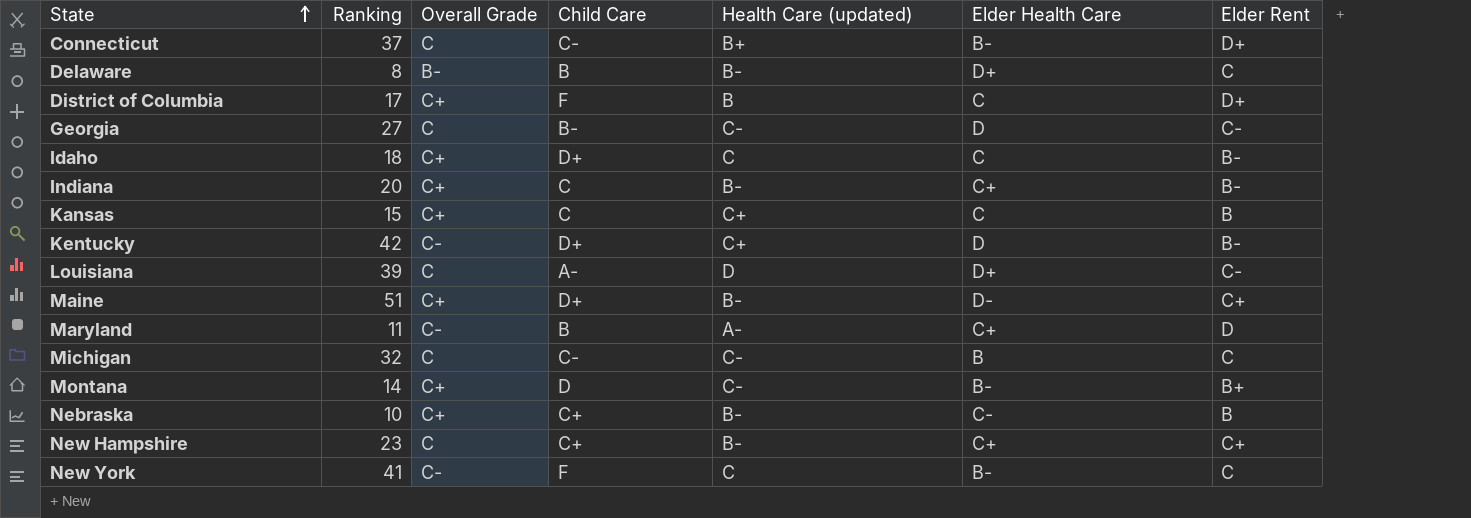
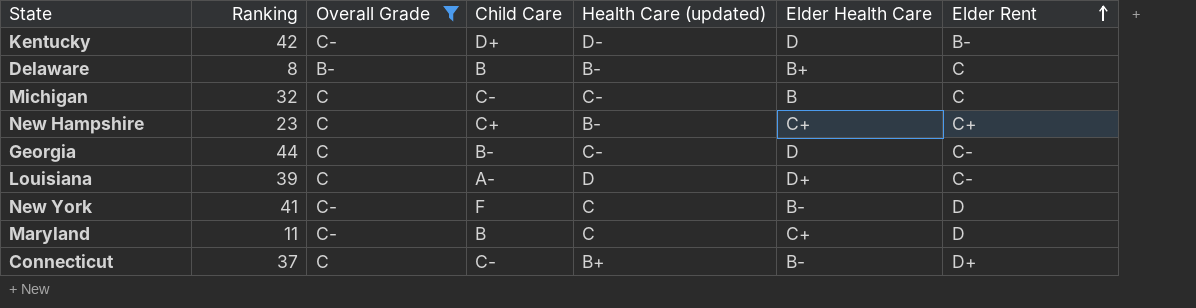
filter: none -> Overall Grade != C+
row order: State ascending -> Elder Rent ascending
Kentucky | Health Care (updated): C+ -> D-
Delaware | Elder Health Care: D+ -> B+
Georgia | Ranking: 27 -> 44
New York | Elder Rent: C -> D
Maryland | Health Care (updated): A- -> C

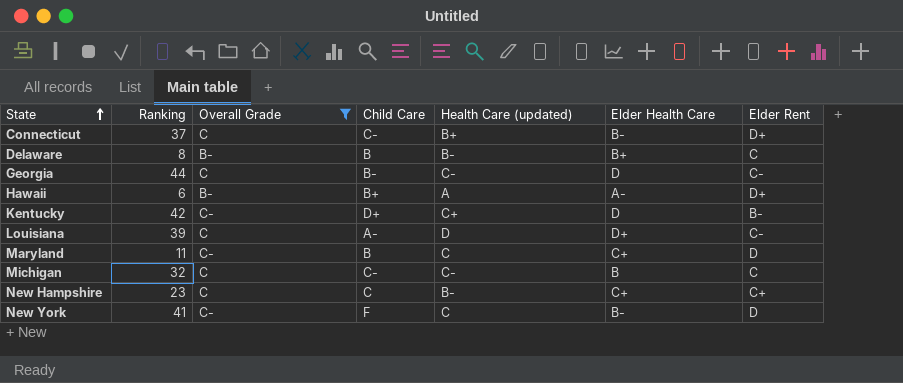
row order: Elder Rent ascending -> State ascending
row Hawaii: none -> 6 | B- | B+ | A | A- | D+
Kentucky | Health Care (updated): D- -> C+
New Hampshire | Child Care: C+ -> C

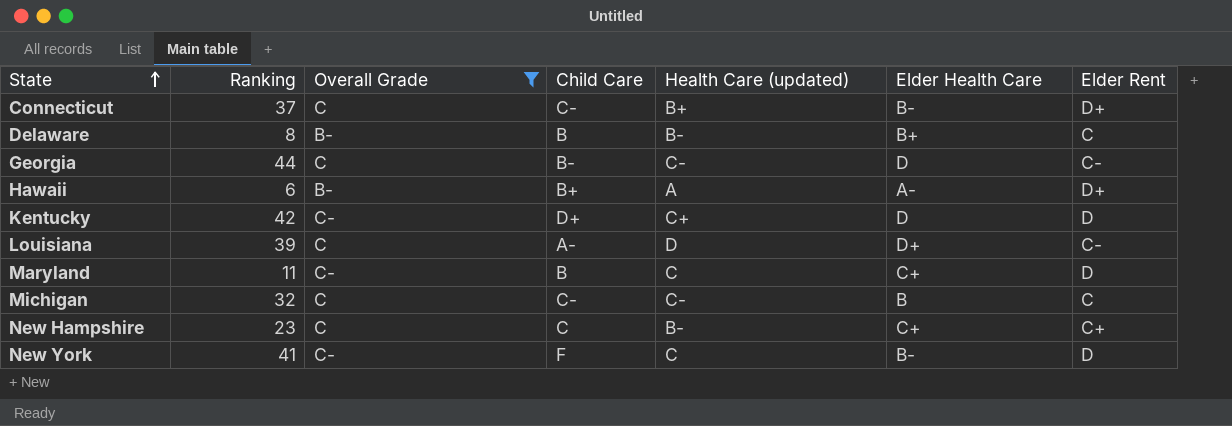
Kentucky | Elder Rent: B- -> D

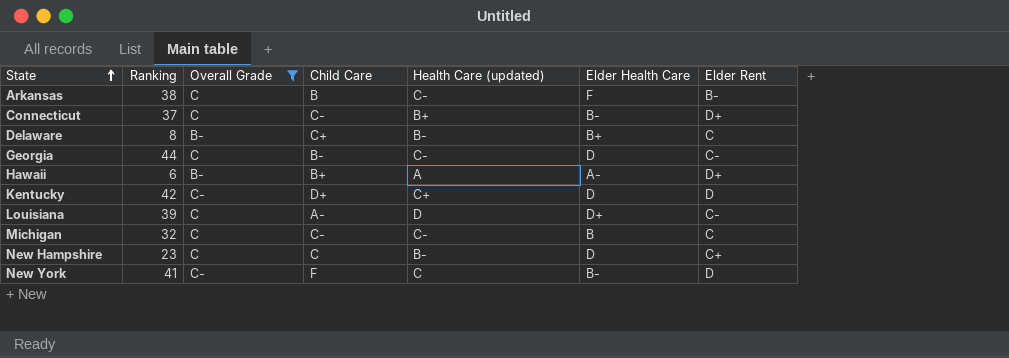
row Maryland: 11 | C- | B | C | C+ | D -> none
row Arkansas: none -> 38 | C | B | C- | F | B-
Delaware | Child Care: B -> C+
New Hampshire | Elder Health Care: C+ -> D

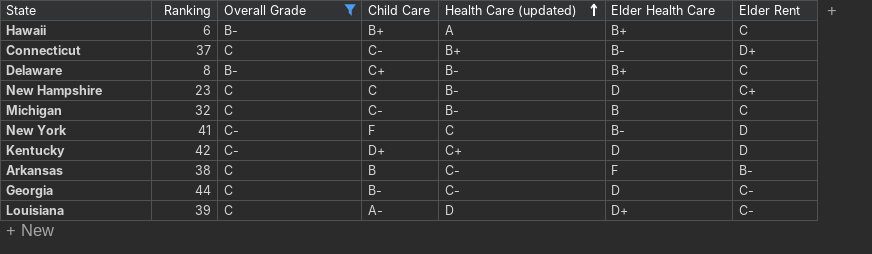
row order: State ascending -> Health Care (updated) ascending
Hawaii | Elder Health Care: A- -> B+
Hawaii | Elder Rent: D+ -> C
Michigan | Health Care (updated): C- -> B-

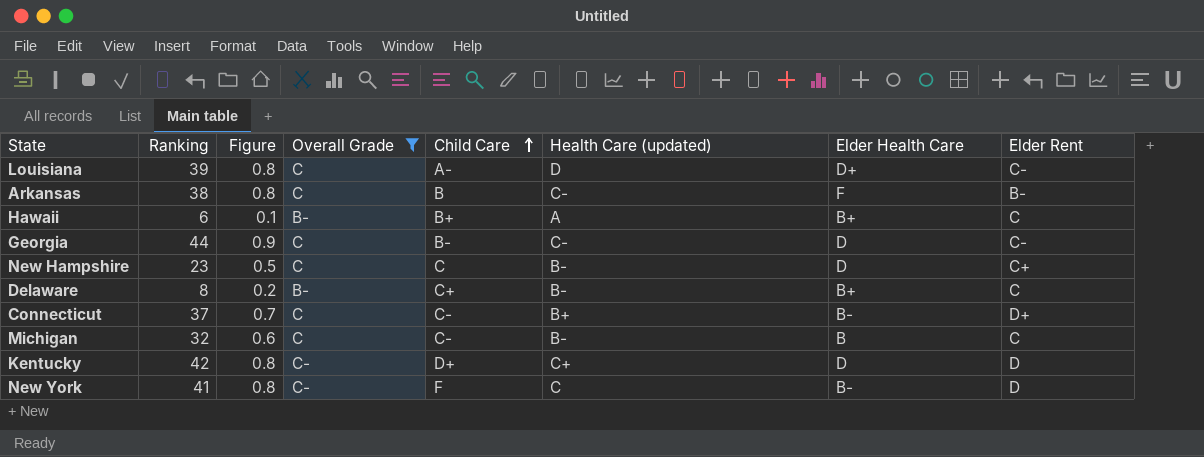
row order: Health Care (updated) ascending -> Child Care ascending
column Figure | formula: none -> [Ranking] * 0.02

